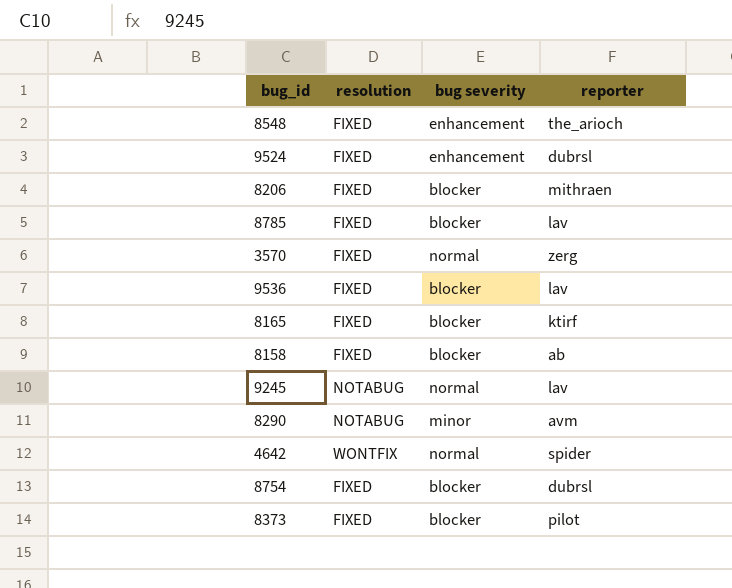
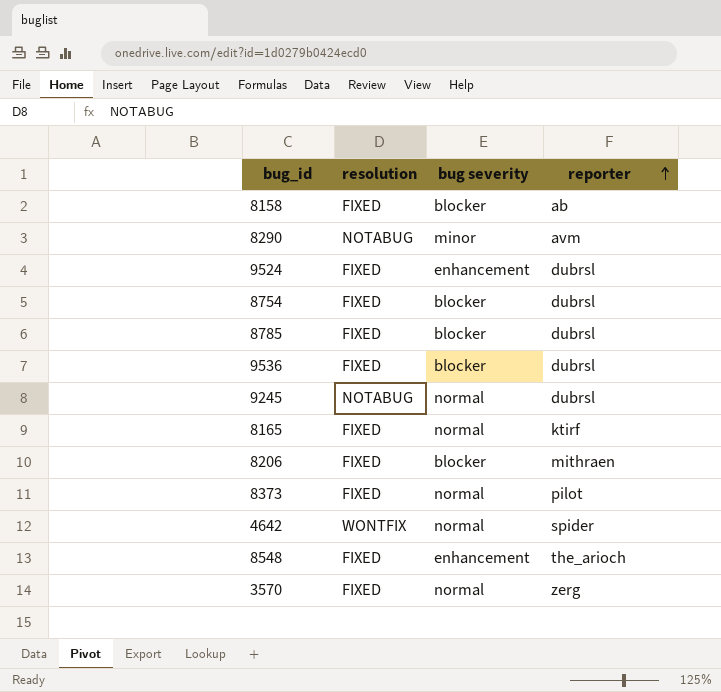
row order: none -> reporter ascending
8785 | reporter: lav -> dubrsl
9536 | reporter: lav -> dubrsl
9245 | reporter: lav -> dubrsl
8165 | bug severity: blocker -> normal
8373 | bug severity: blocker -> normal

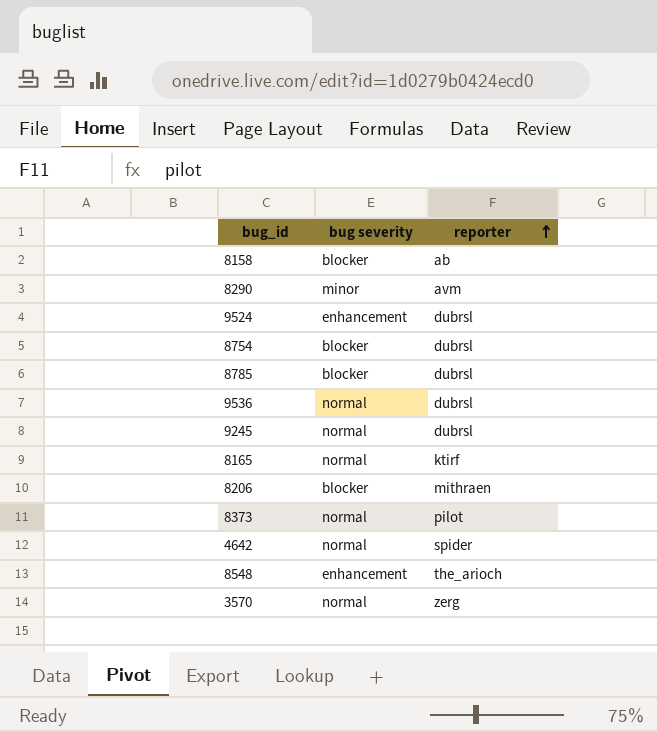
column resolution | position: 2 -> none
9536 | bug severity: blocker -> normal

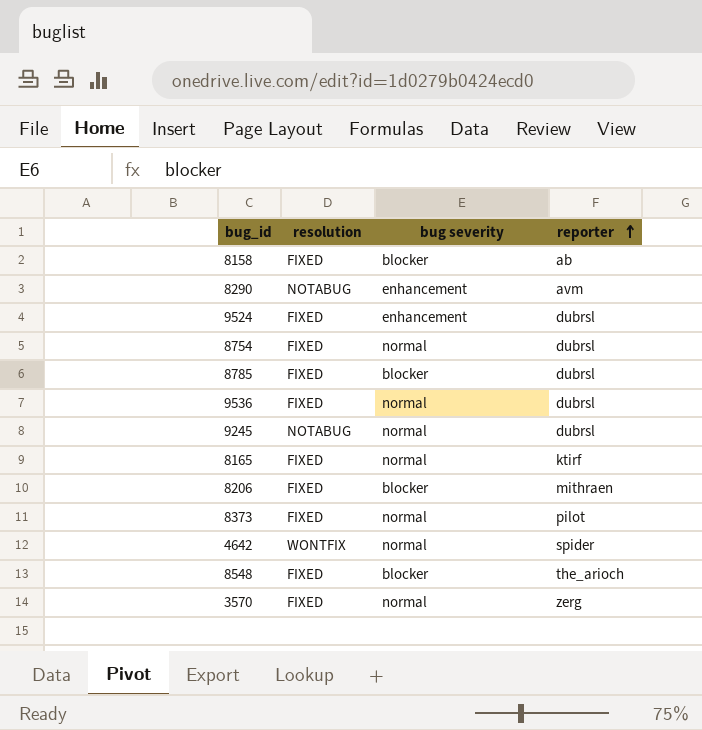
column resolution | position: none -> 2
8290 | bug severity: minor -> enhancement
8754 | bug severity: blocker -> normal
8548 | bug severity: enhancement -> blocker

